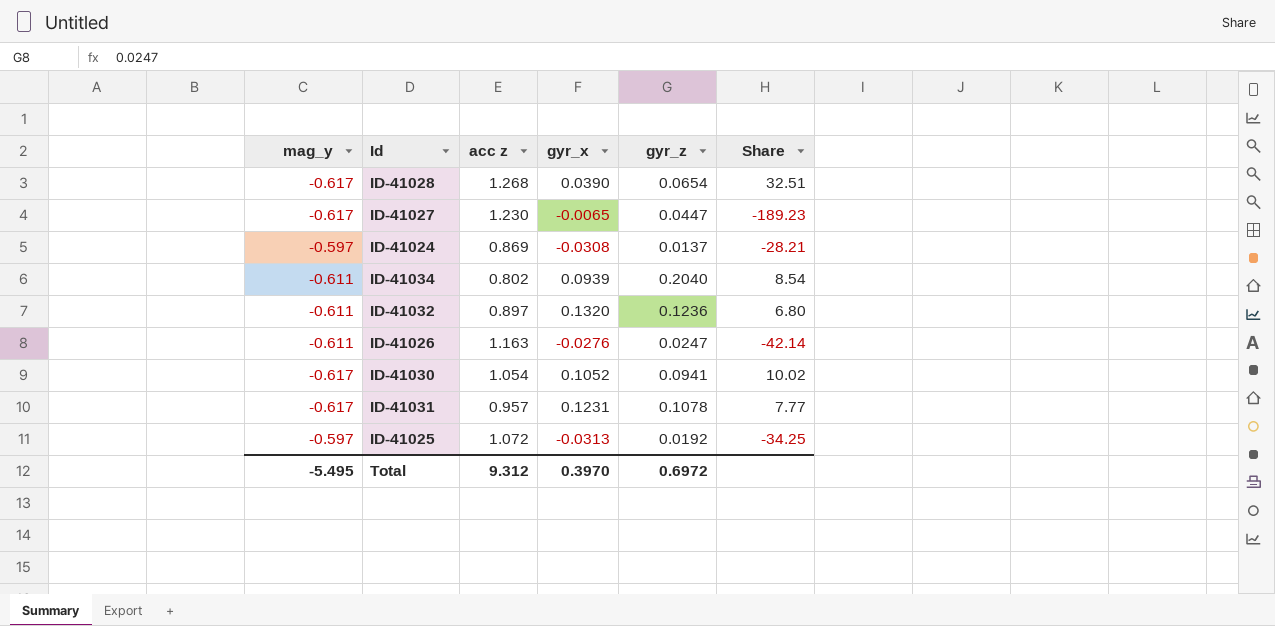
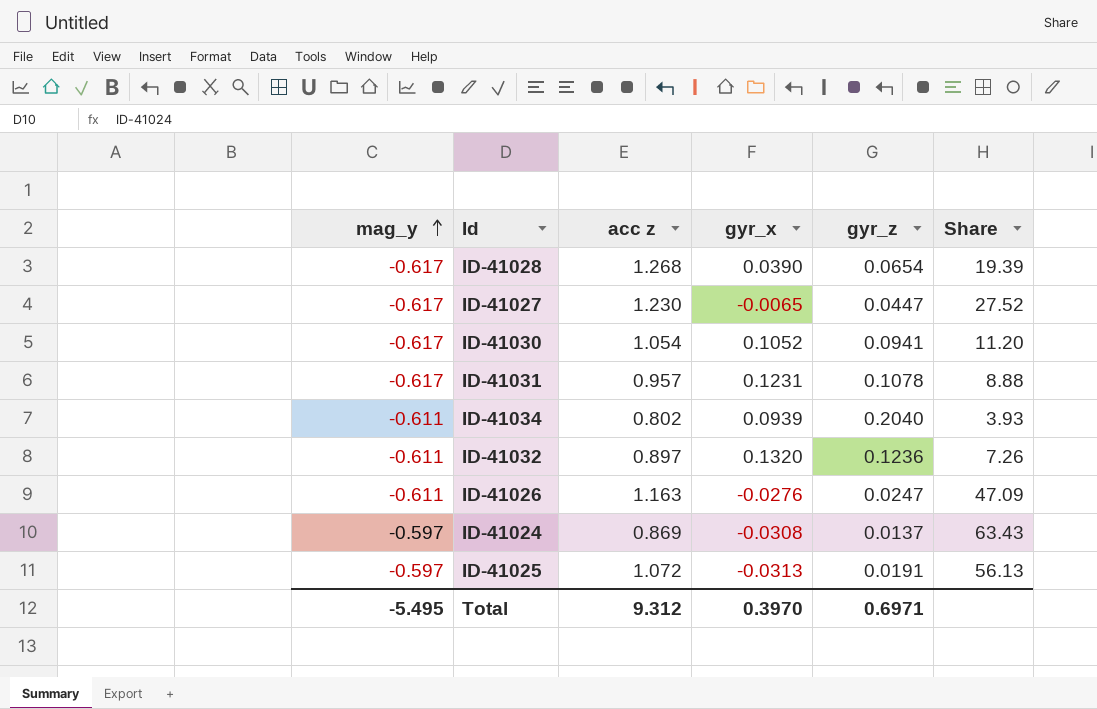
row order: none -> mag_y ascending
column Share | formula: [acc z] / [gyr_x] -> [acc z] / [gyr_z]
ID-41025 | gyr_z: 0.0192 -> 0.0191
Total | gyr_z: 0.6972 -> 0.6971

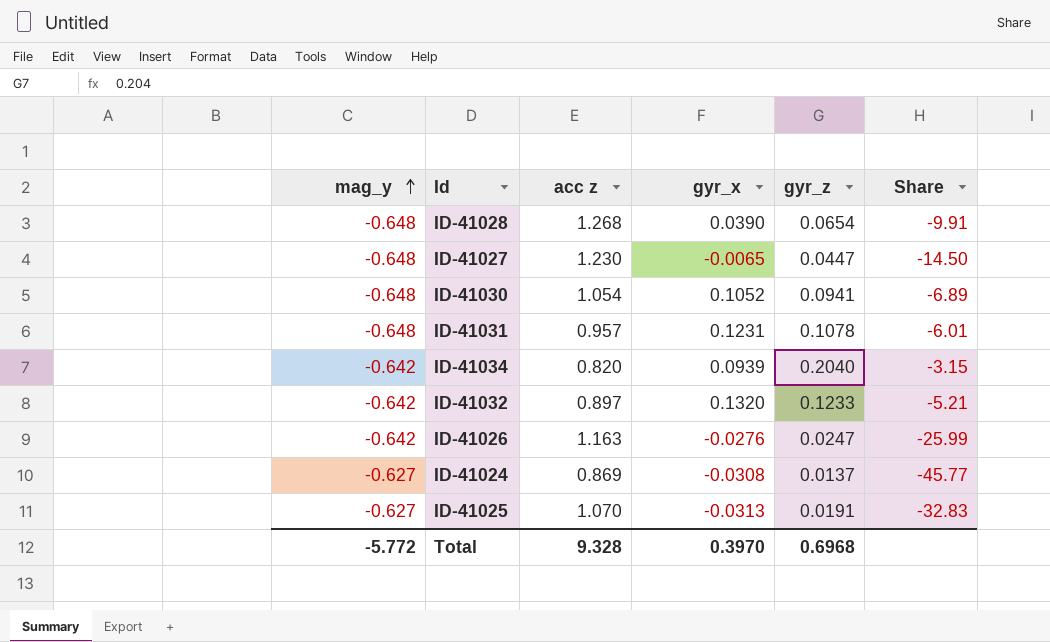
column Share | formula: [acc z] / [gyr_z] -> [mag_y] / [gyr_z]
ID-41028 | mag_y: -0.617 -> -0.648
ID-41027 | mag_y: -0.617 -> -0.648
ID-41030 | mag_y: -0.617 -> -0.648
ID-41031 | mag_y: -0.617 -> -0.648
ID-41034 | mag_y: -0.611 -> -0.642
ID-41034 | acc z: 0.802 -> 0.820
ID-41032 | mag_y: -0.611 -> -0.642
ID-41032 | gyr_z: 0.1236 -> 0.1233
ID-41026 | mag_y: -0.611 -> -0.642
ID-41024 | mag_y: -0.597 -> -0.627
ID-41025 | mag_y: -0.597 -> -0.627
ID-41025 | acc z: 1.072 -> 1.070
Total | mag_y: -5.495 -> -5.772
Total | acc z: 9.312 -> 9.328
Total | gyr_z: 0.6971 -> 0.6968

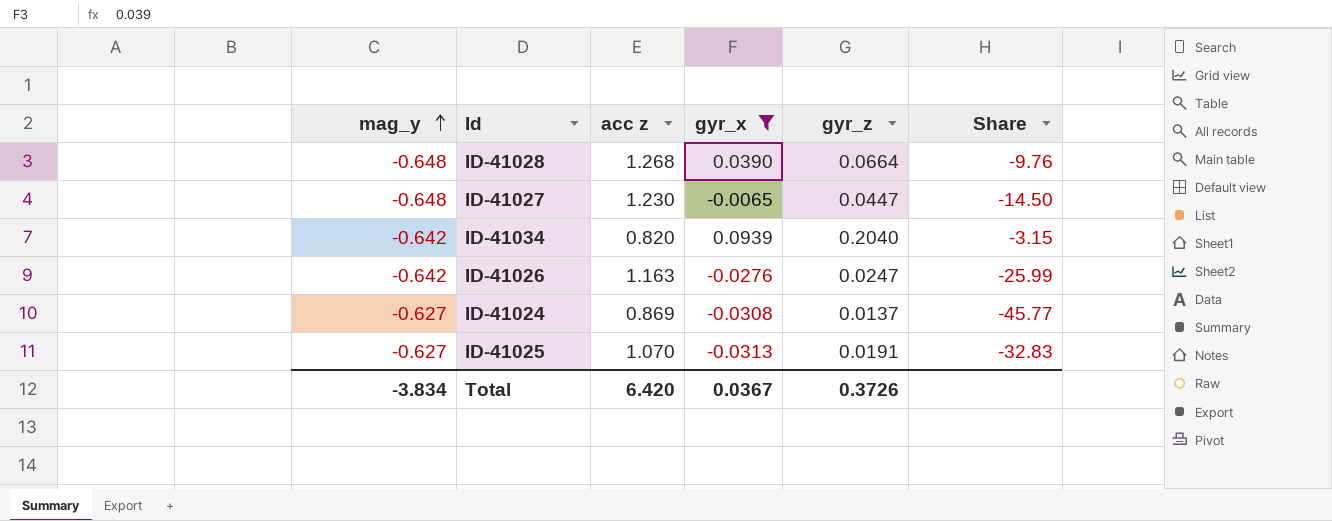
filter: none -> gyr_x <= 0.0939
ID-41028 | gyr_z: 0.0654 -> 0.0664
ID-41028 | Share: -9.91 -> -9.76
Total | mag_y: -5.772 -> -3.834
Total | acc z: 9.328 -> 6.420
Total | gyr_x: 0.3970 -> 0.0367
Total | gyr_z: 0.6968 -> 0.3726

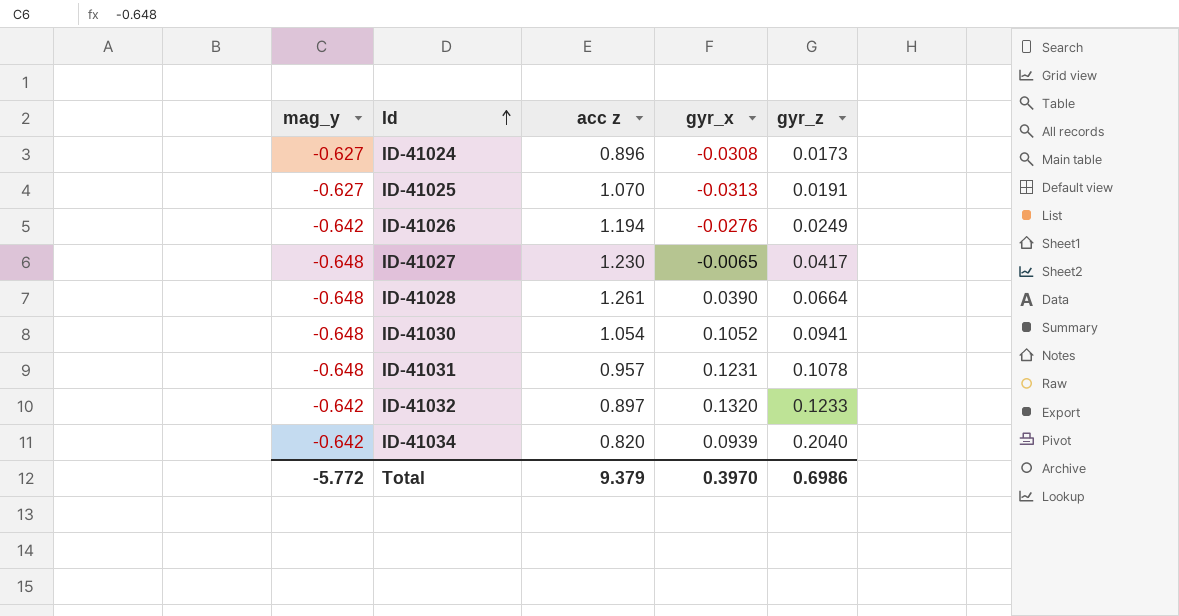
filter: gyr_x <= 0.0939 -> none
row order: mag_y ascending -> Id ascending
column Share | formula: [mag_y] / [gyr_z] -> none
ID-41024 | acc z: 0.869 -> 0.896
ID-41024 | gyr_z: 0.0137 -> 0.0173
ID-41026 | acc z: 1.163 -> 1.194
ID-41026 | gyr_z: 0.0247 -> 0.0249
ID-41027 | gyr_z: 0.0447 -> 0.0417
ID-41028 | acc z: 1.268 -> 1.261
Total | mag_y: -3.834 -> -5.772
Total | acc z: 6.420 -> 9.379
Total | gyr_x: 0.0367 -> 0.3970
Total | gyr_z: 0.3726 -> 0.6986

